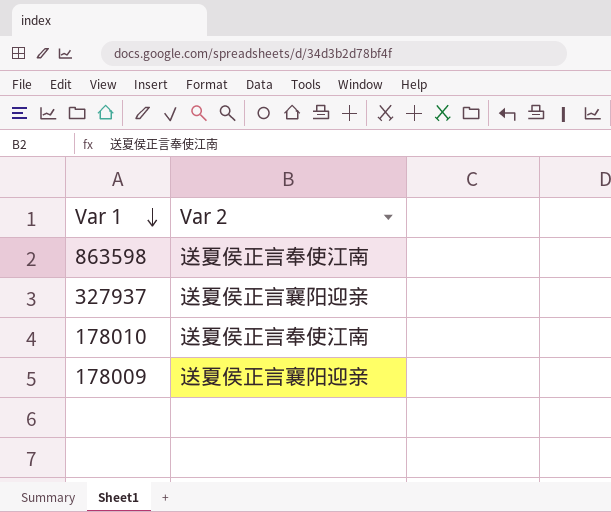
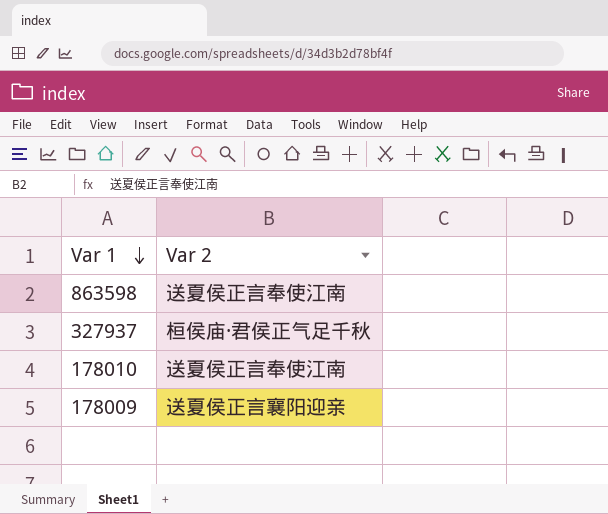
327937 | Var 2: 送夏侯正言襄阳迎亲 -> 桓侯庙·君侯正气足千秋

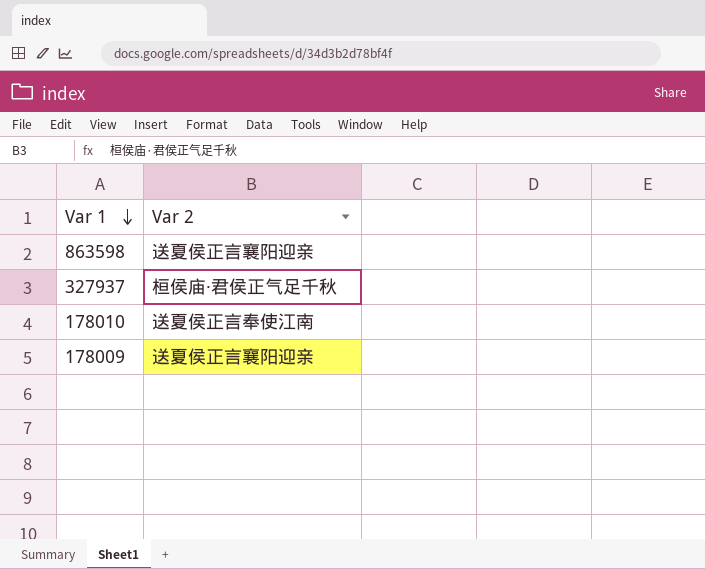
863598 | Var 2: 送夏侯正言奉使江南 -> 送夏侯正言襄阳迎亲

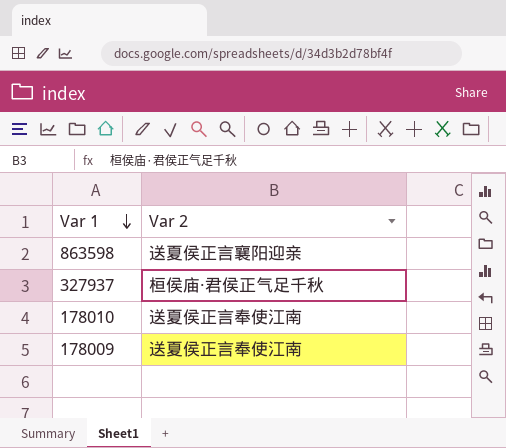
178009 | Var 2: 送夏侯正言襄阳迎亲 -> 送夏侯正言奉使江南

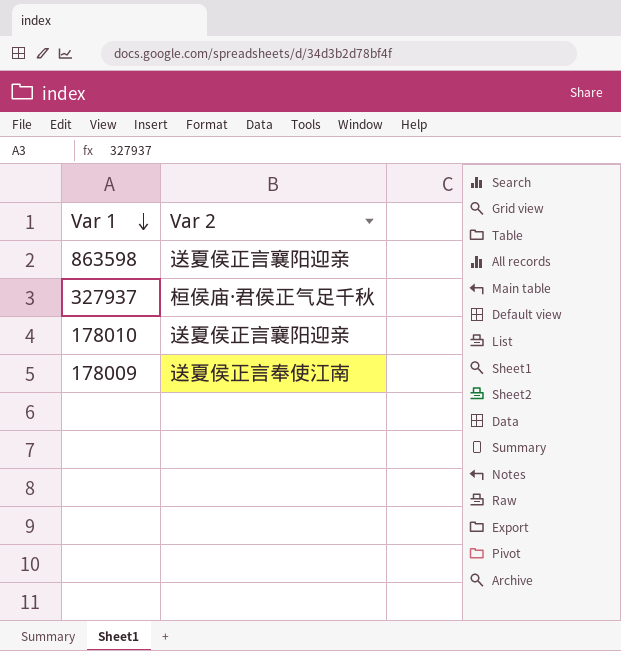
178010 | Var 2: 送夏侯正言奉使江南 -> 送夏侯正言襄阳迎亲

